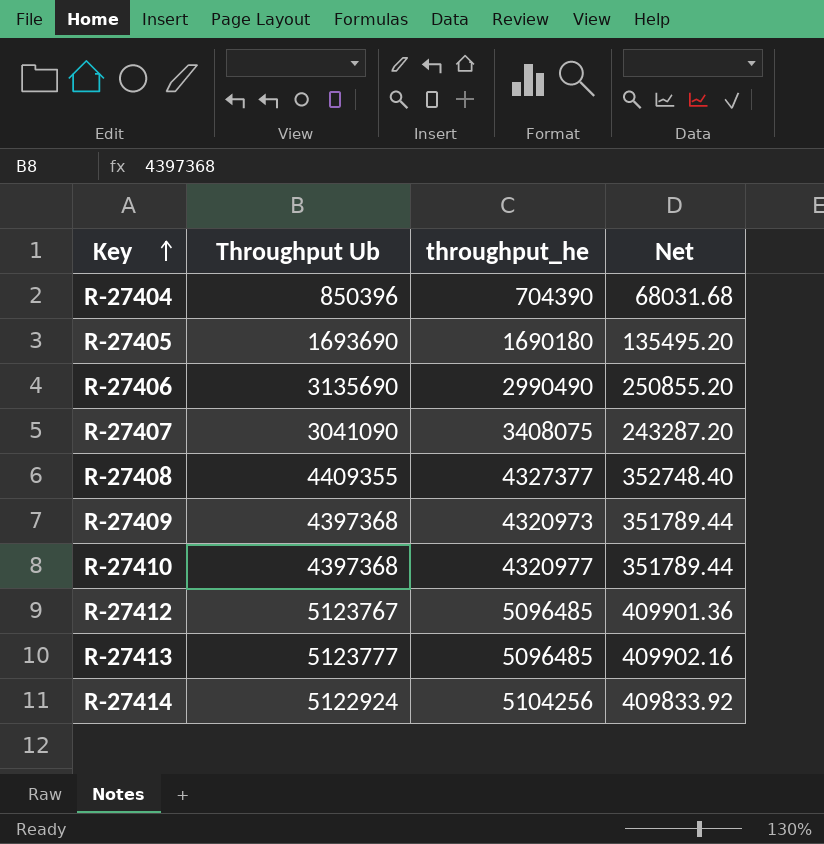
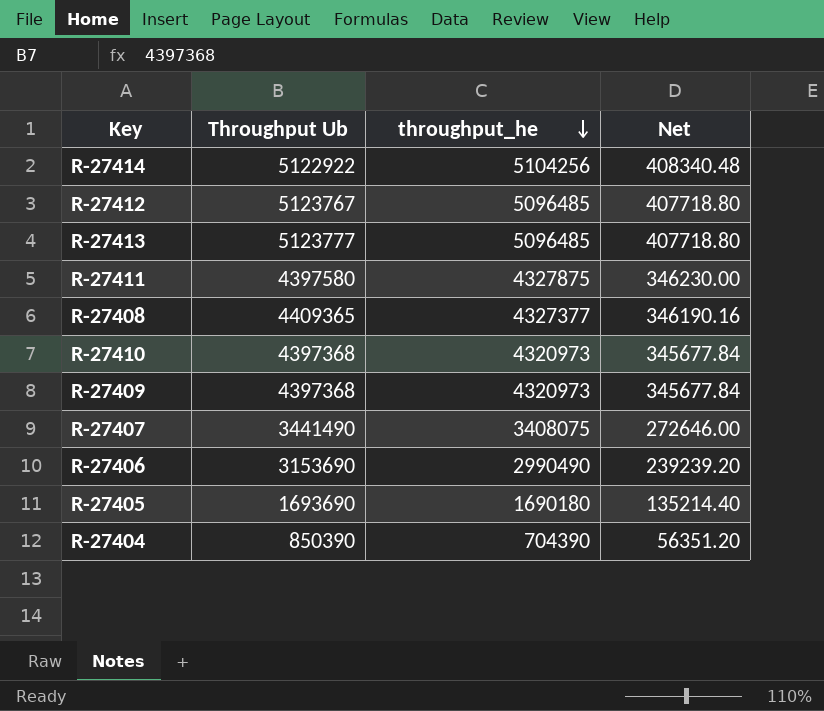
row order: Key ascending -> throughput_he descending
column Net | formula: [Throughput Ub] * 0.08 -> [throughput_he] * 0.08
R-27414 | Throughput Ub: 5122924 -> 5122922
row R-27411: none -> 4397580 | 4327875 | 346230.00
R-27408 | Throughput Ub: 4409355 -> 4409365
R-27410 | throughput_he: 4320977 -> 4320973
R-27407 | Throughput Ub: 3041090 -> 3441490
R-27406 | Throughput Ub: 3135690 -> 3153690
R-27404 | Throughput Ub: 850396 -> 850390

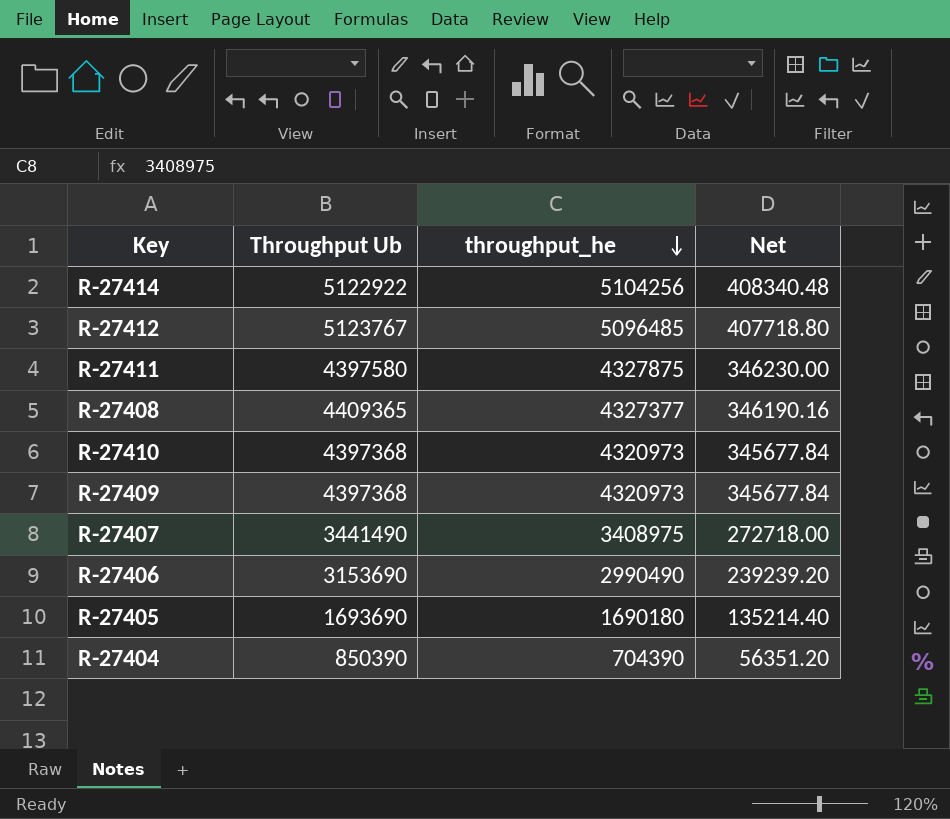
row R-27413: 5123777 | 5096485 | 407718.80 -> none
R-27407 | throughput_he: 3408075 -> 3408975
R-27407 | Net: 272646.00 -> 272718.00

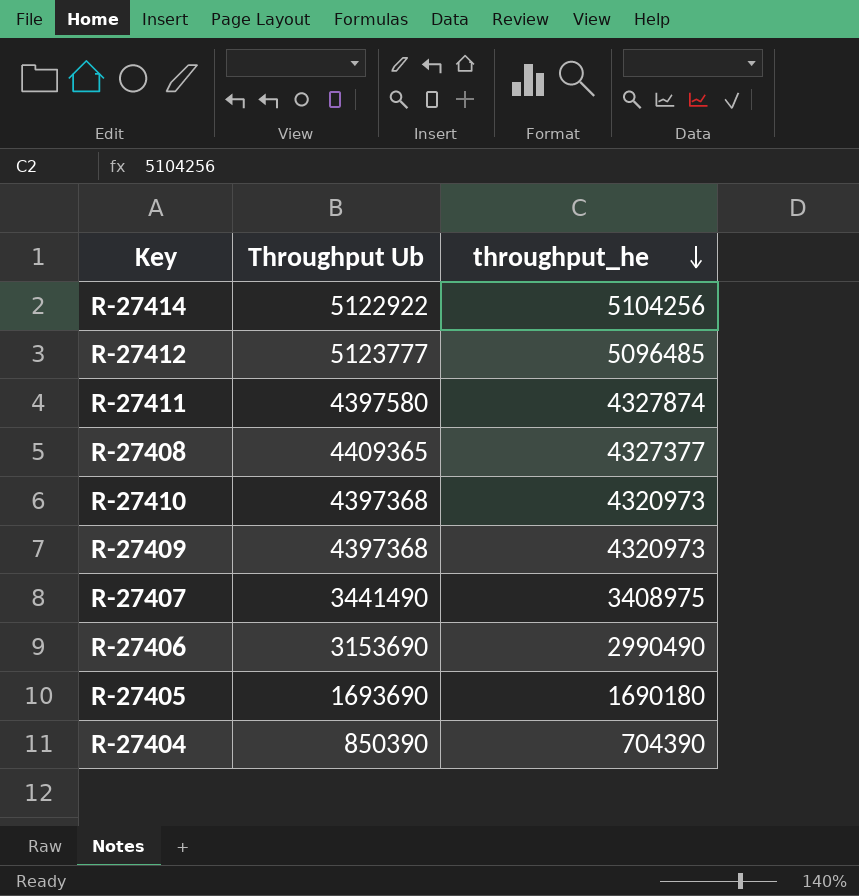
column Net | formula: [throughput_he] * 0.08 -> none
R-27412 | Throughput Ub: 5123767 -> 5123777
R-27411 | throughput_he: 4327875 -> 4327874

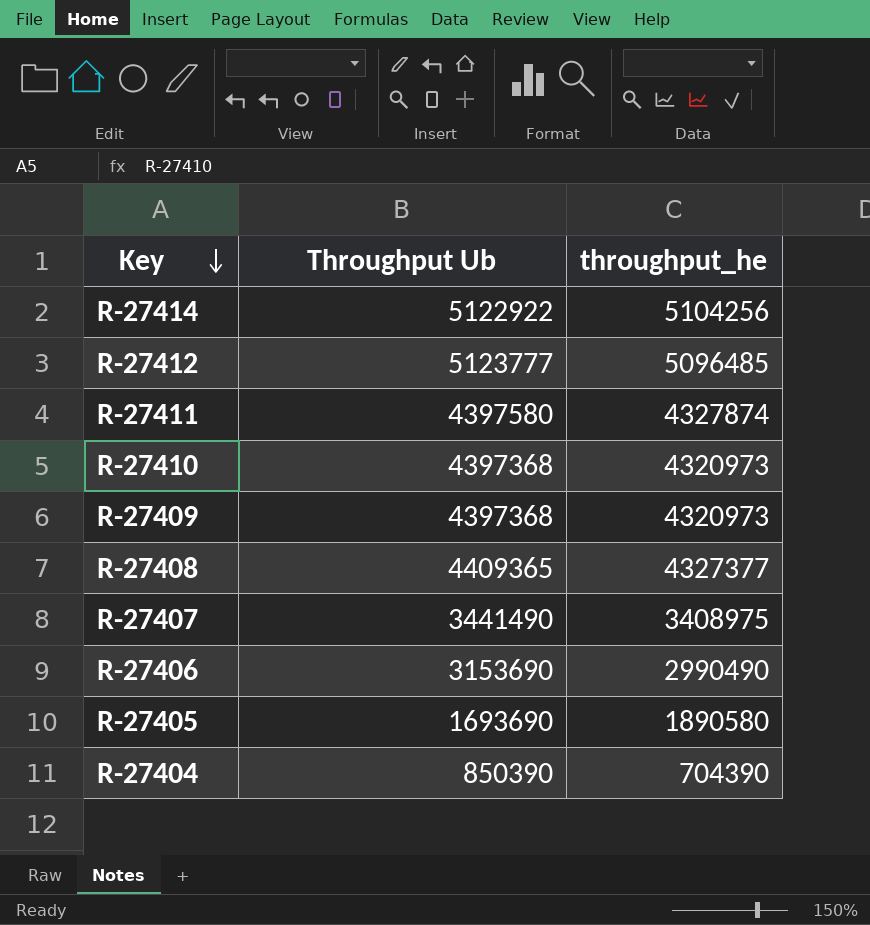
row order: throughput_he descending -> Key descending
R-27405 | throughput_he: 1690180 -> 1890580

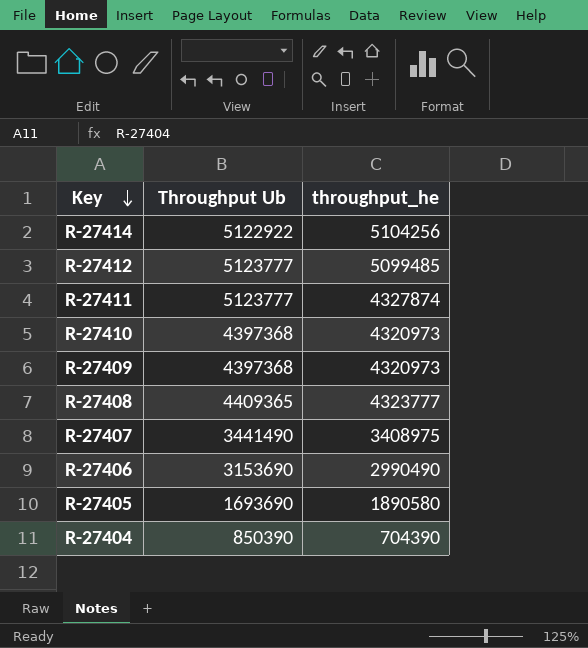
R-27412 | throughput_he: 5096485 -> 5099485
R-27411 | Throughput Ub: 4397580 -> 5123777
R-27408 | throughput_he: 4327377 -> 4323777

